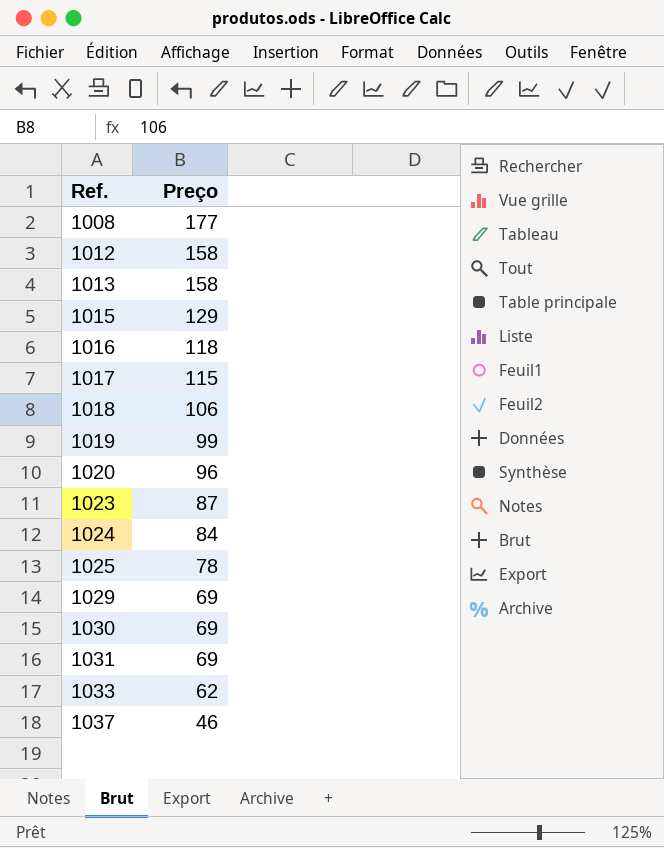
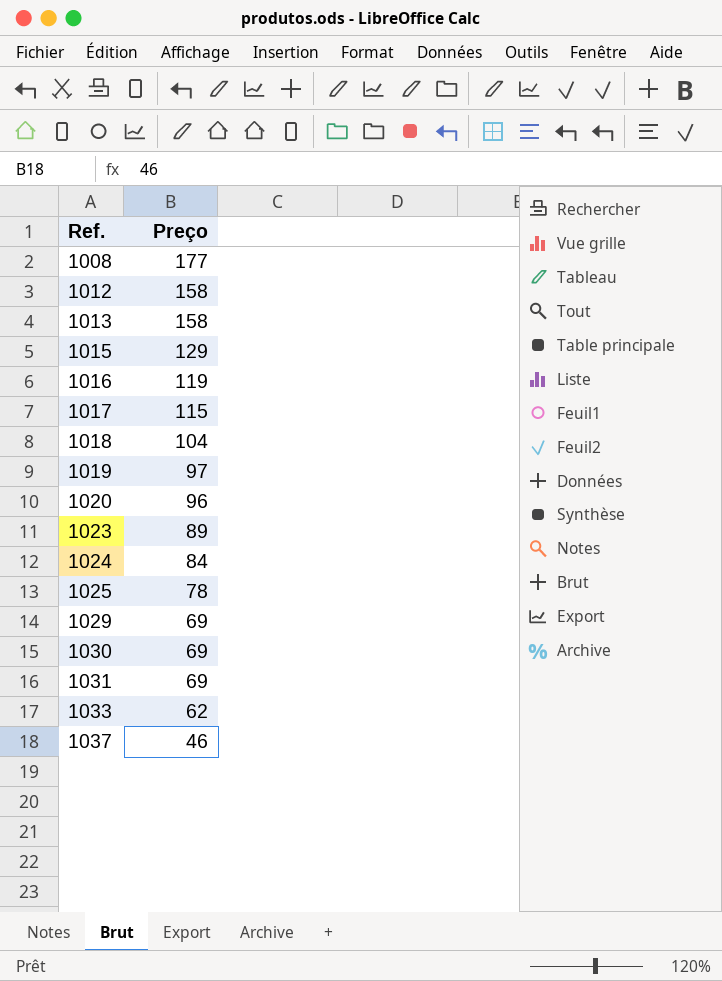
1016 | Preço: 118 -> 119
1018 | Preço: 106 -> 104
1019 | Preço: 99 -> 97
1023 | Preço: 87 -> 89

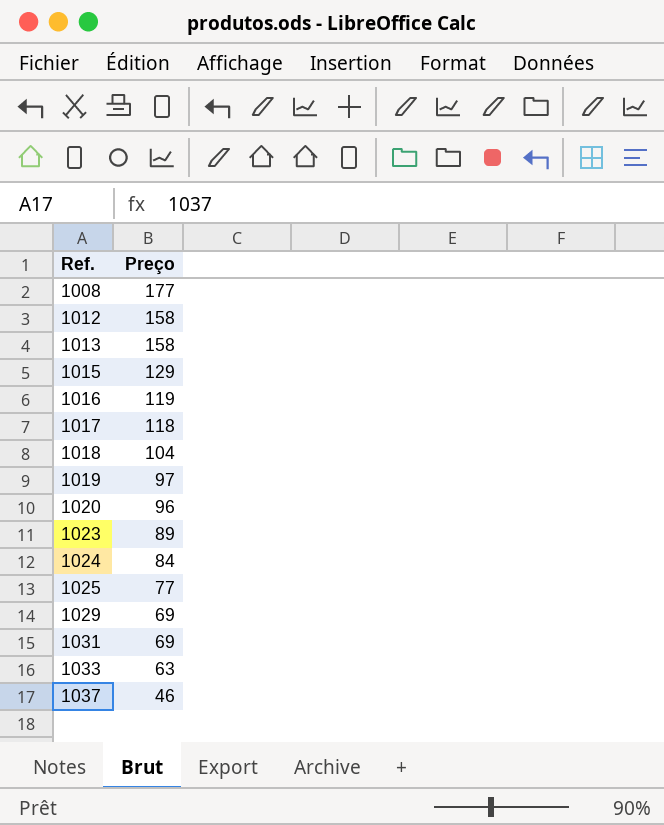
row 1030: 69 -> none
1017 | Preço: 115 -> 118
1025 | Preço: 78 -> 77
1033 | Preço: 62 -> 63

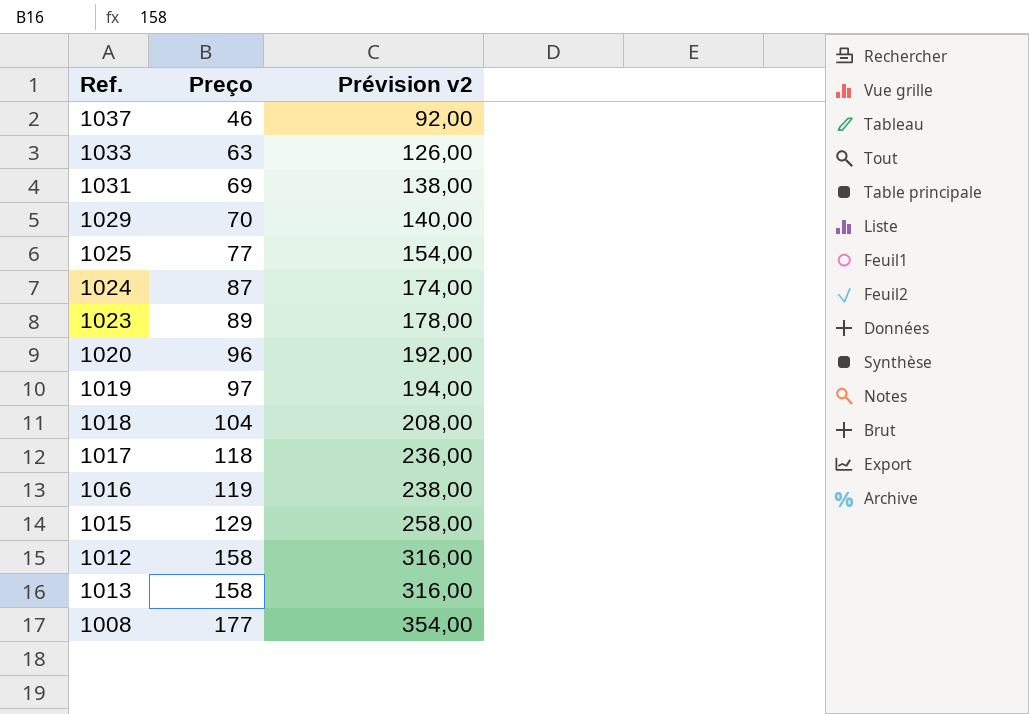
row order: Ref. ascending -> Preço ascending
column Prévision v2 | formula: none -> [Preço] * 2
1029 | Preço: 69 -> 70
1024 | Preço: 84 -> 87

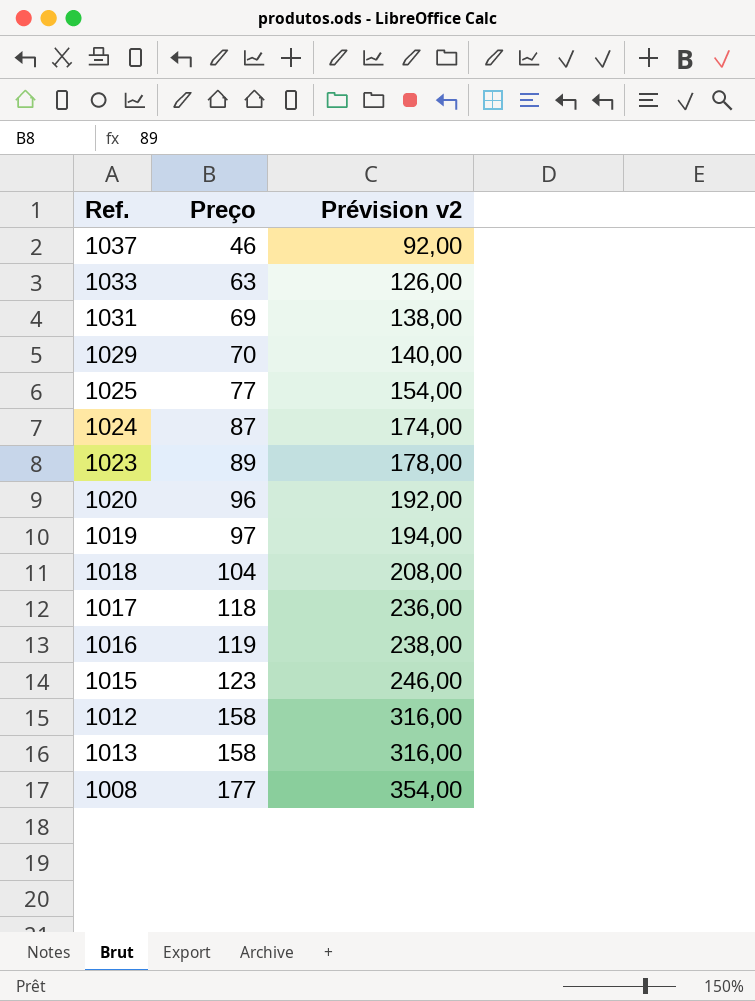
1015 | Preço: 129 -> 123
1015 | Prévision v2: 258,00 -> 246,00

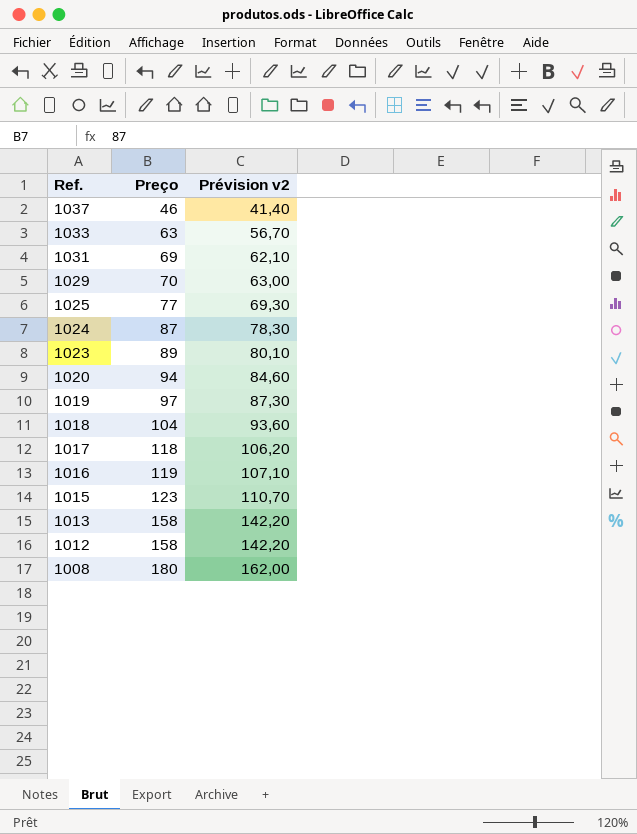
row order: Preço ascending -> Ref. descending
column Prévision v2 | formula: [Preço] * 2 -> [Preço] * 0,9
1020 | Preço: 96 -> 94
1008 | Preço: 177 -> 180

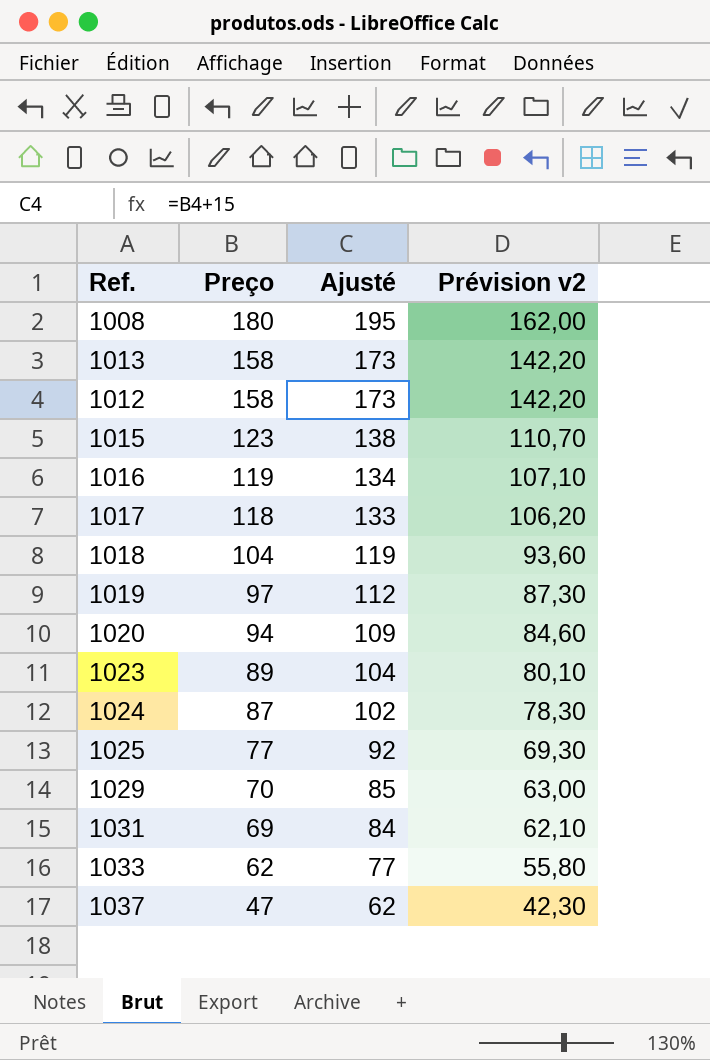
row order: Ref. descending -> Preço descending
column Ajusté | formula: none -> [Preço] + 15
1033 | Preço: 63 -> 62
1033 | Prévision v2: 56,70 -> 55,80
1037 | Preço: 46 -> 47
1037 | Prévision v2: 41,40 -> 42,30

